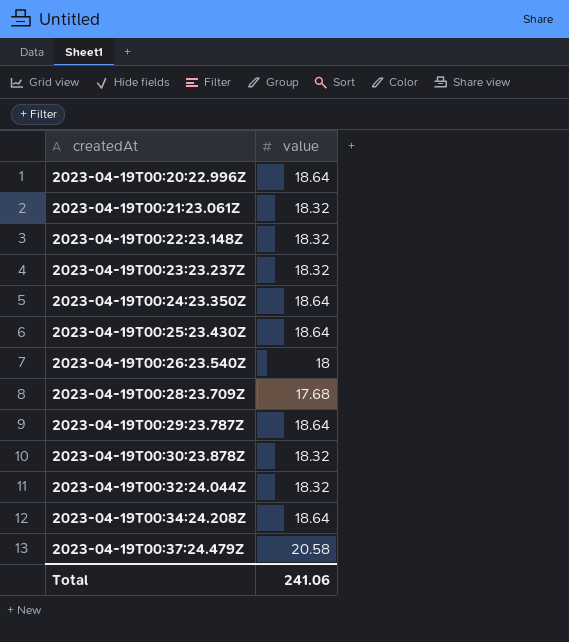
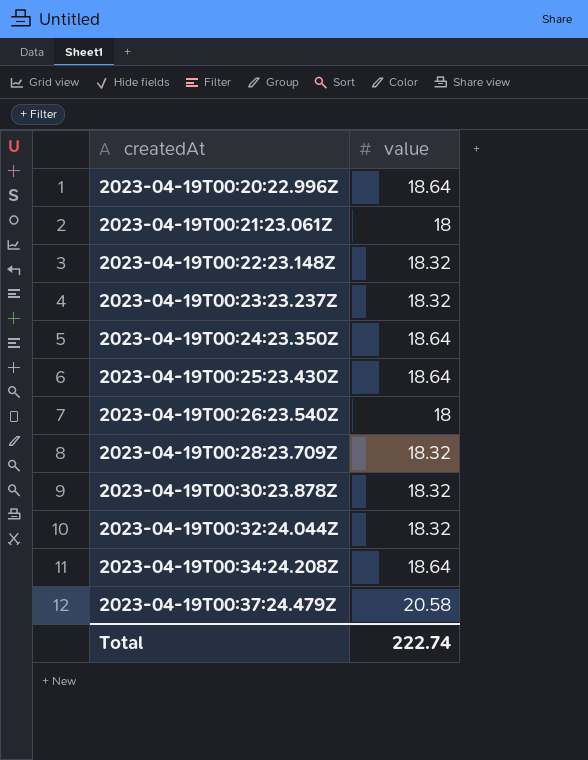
row 2023-04-19T00:29:23.787Z: 18.64 -> none
2023-04-19T00:21:23.061Z | value: 18.32 -> 18
2023-04-19T00:28:23.709Z | value: 17.68 -> 18.32
Total | value: 241.06 -> 222.74

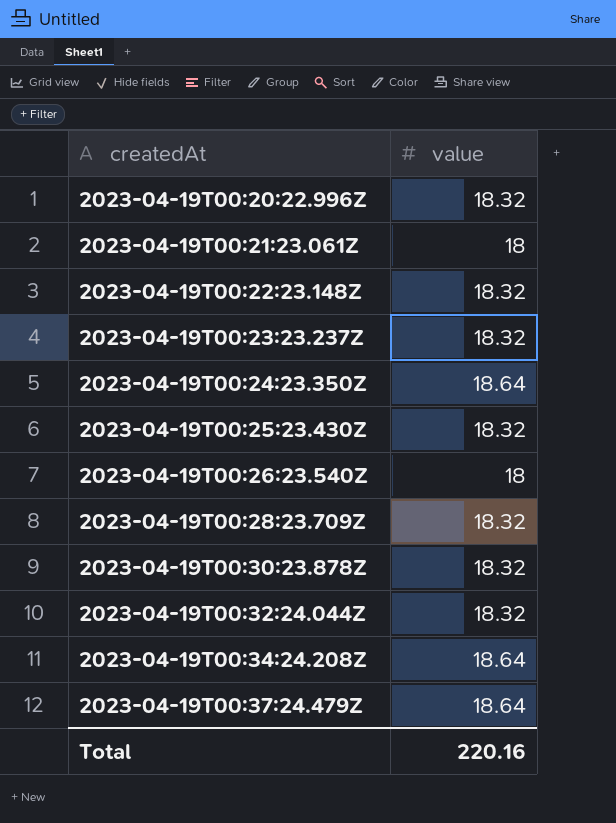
2023-04-19T00:20:22.996Z | value: 18.64 -> 18.32
2023-04-19T00:25:23.430Z | value: 18.64 -> 18.32
2023-04-19T00:37:24.479Z | value: 20.58 -> 18.64
Total | value: 222.74 -> 220.16

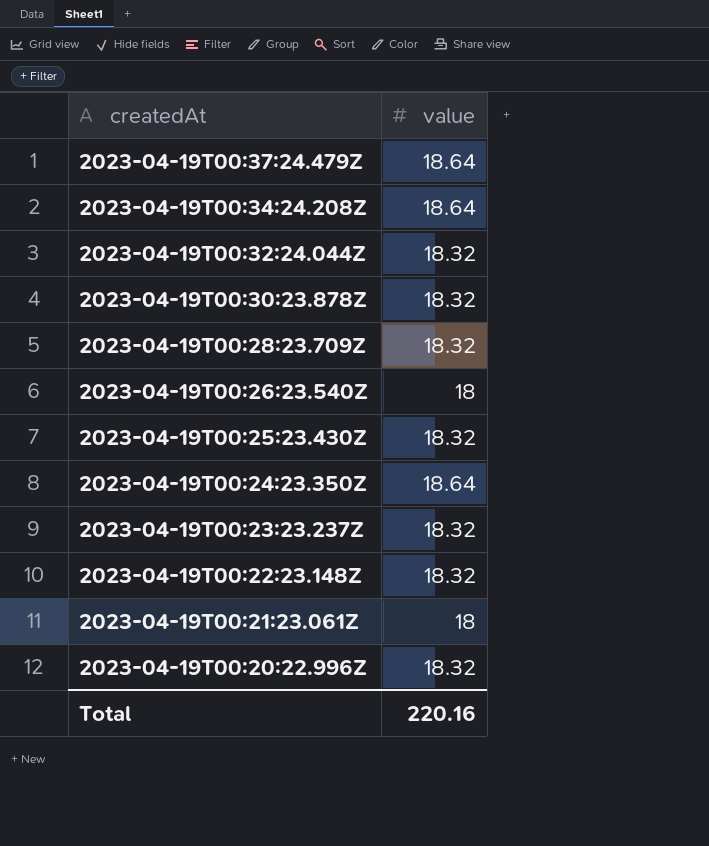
row order: createdAt ascending -> createdAt descending

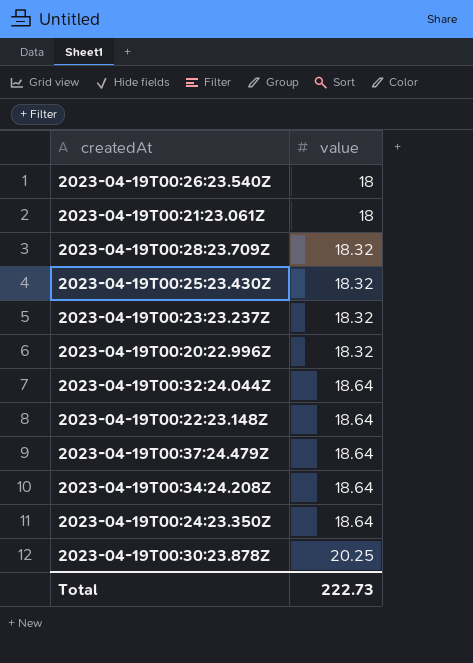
row order: createdAt descending -> value ascending
2023-04-19T00:32:24.044Z | value: 18.32 -> 18.64
2023-04-19T00:22:23.148Z | value: 18.32 -> 18.64
2023-04-19T00:30:23.878Z | value: 18.32 -> 20.25
Total | value: 220.16 -> 222.73

